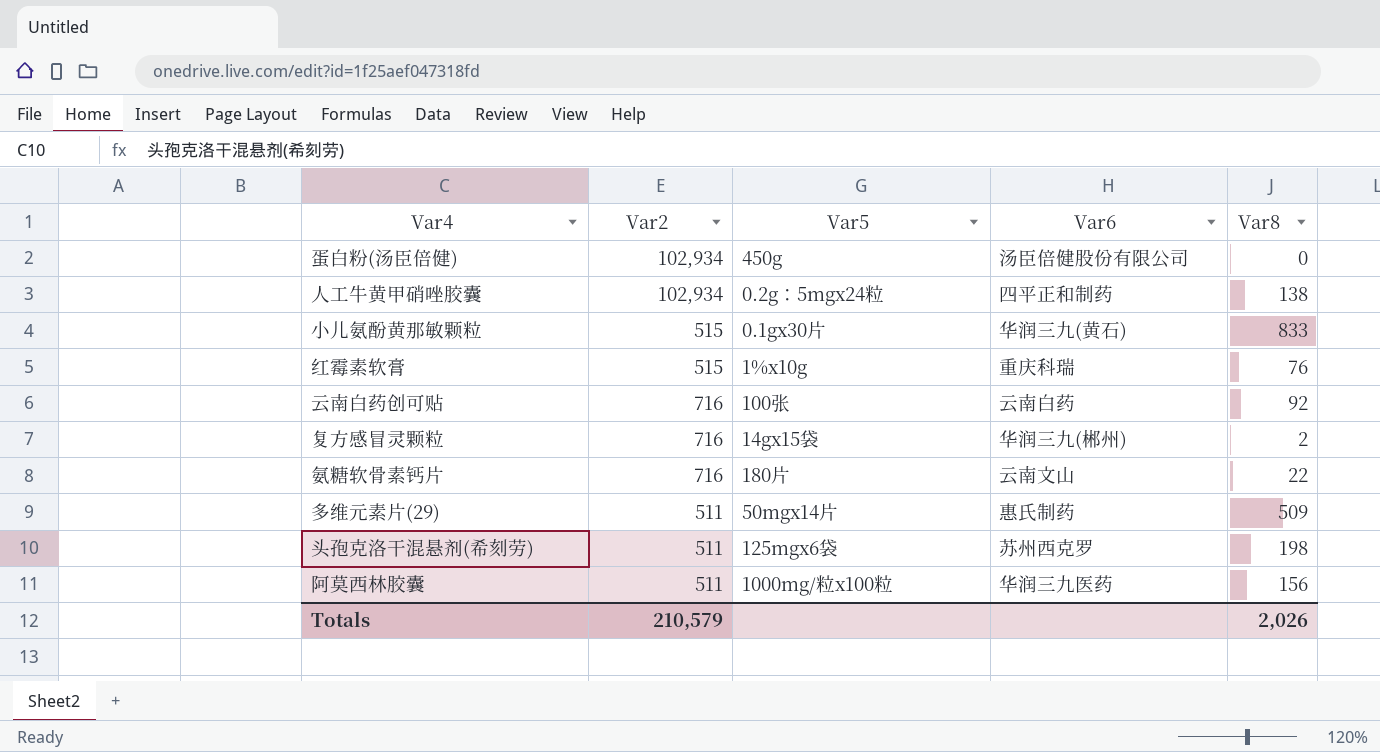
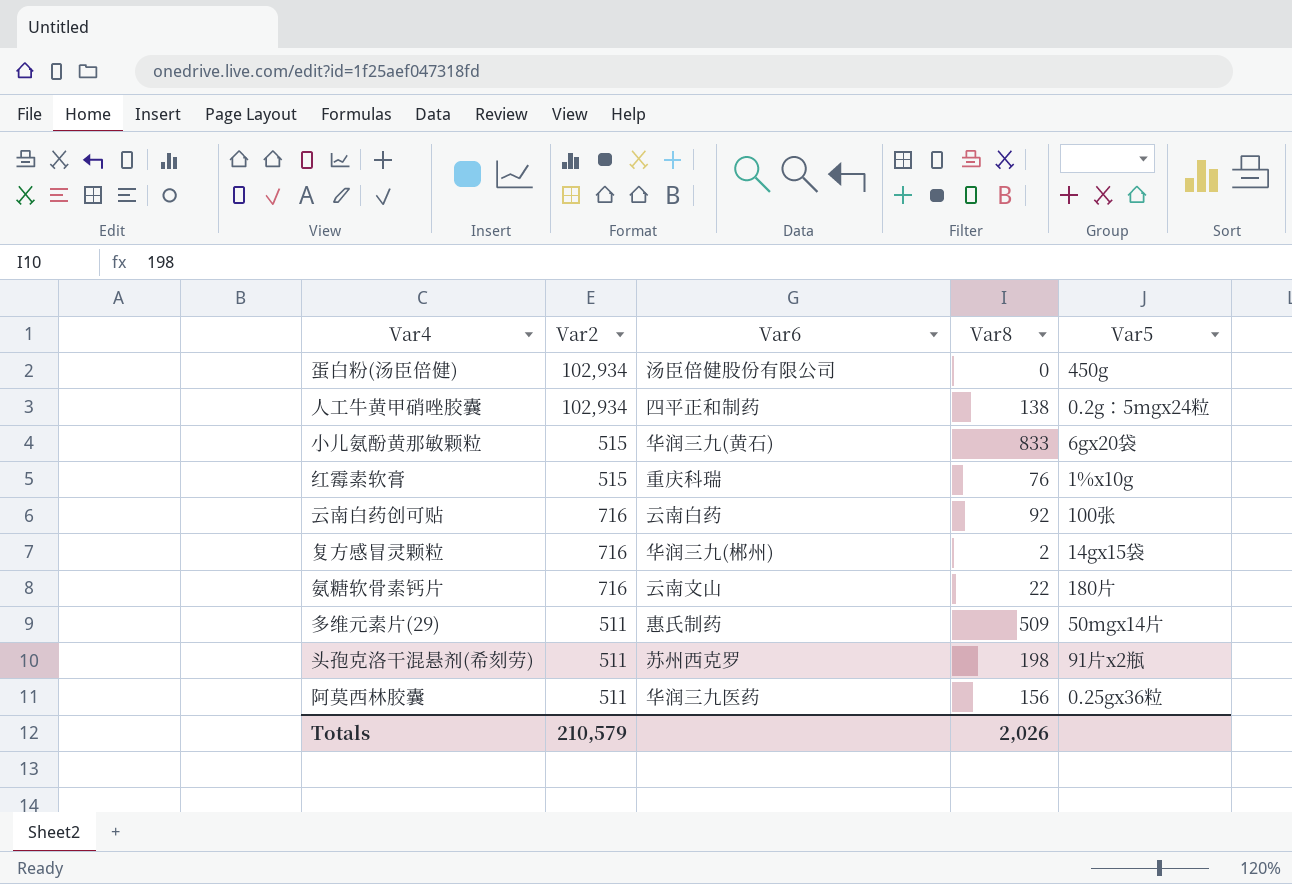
column Var5 | position: 3 -> 5
小儿氨酚黄那敏颗粒 | Var5: 0.1gx30片 -> 6gx20袋
头孢克洛干混悬剂(希刻劳) | Var5: 125mgx6袋 -> 91片x2瓶
阿莫西林胶囊 | Var5: 1000mg/粒x100粒 -> 0.25gx36粒

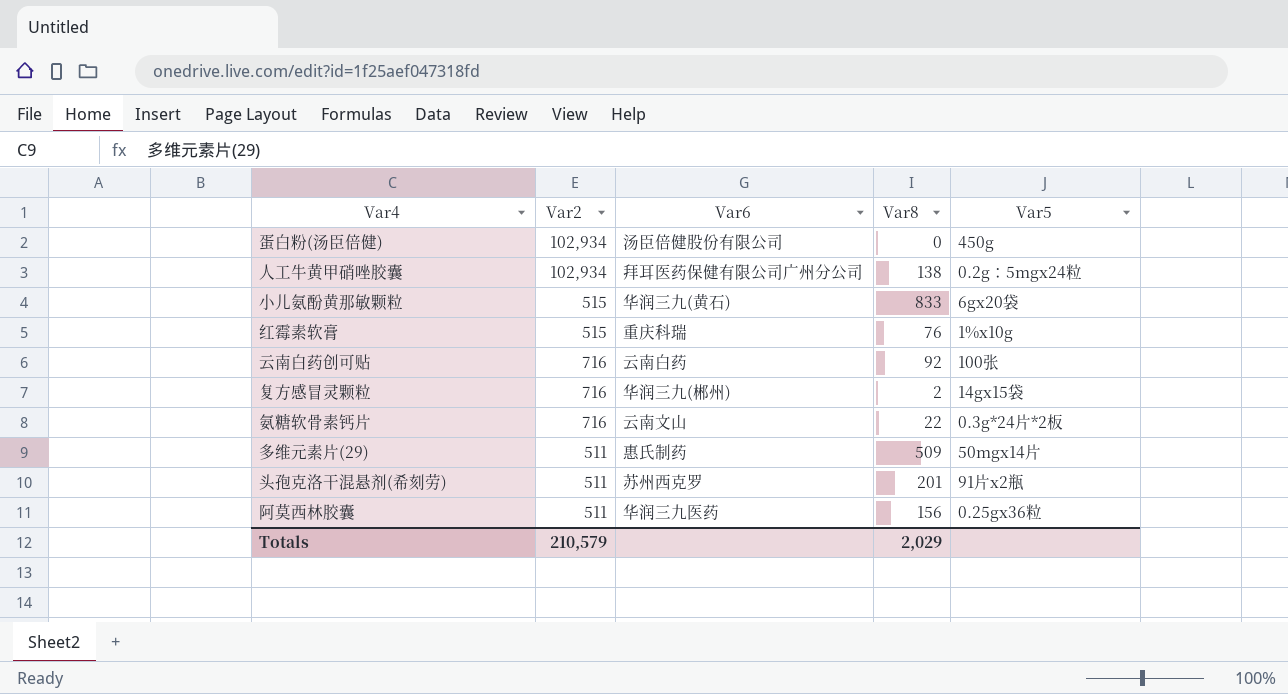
人工牛黄甲硝唑胶囊 | Var6: 四平正和制药 -> 拜耳医药保健有限公司广州分公司
氨糖软骨素钙片 | Var5: 180片 -> 0.3g*24片*2板
头孢克洛干混悬剂(希刻劳) | Var8: 198 -> 201
Totals | Var8: 2,026 -> 2,029

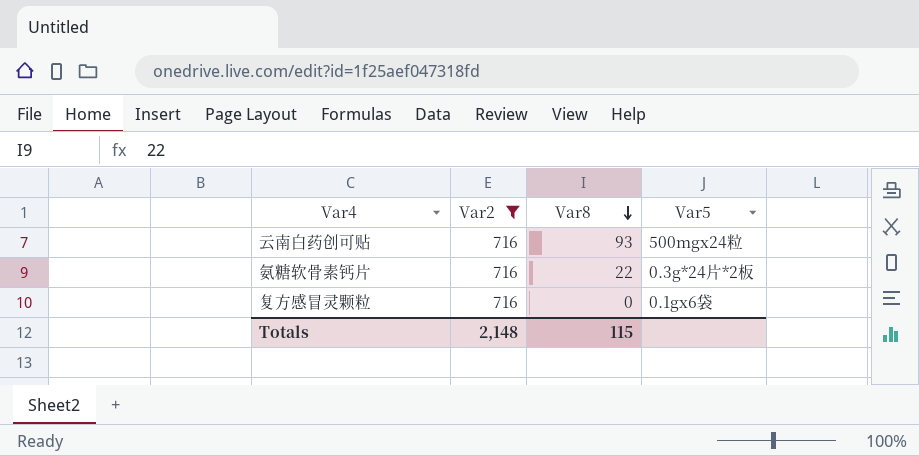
filter: none -> Var2 = 716
row order: none -> Var8 descending
column Var6 | position: 3 -> none
云南白药创可贴 | Var8: 92 -> 93
云南白药创可贴 | Var5: 100张 -> 500mgx24粒
复方感冒灵颗粒 | Var8: 2 -> 0
复方感冒灵颗粒 | Var5: 14gx15袋 -> 0.1gx6袋
Totals | Var2: 210,579 -> 2,148
Totals | Var8: 2,029 -> 115

